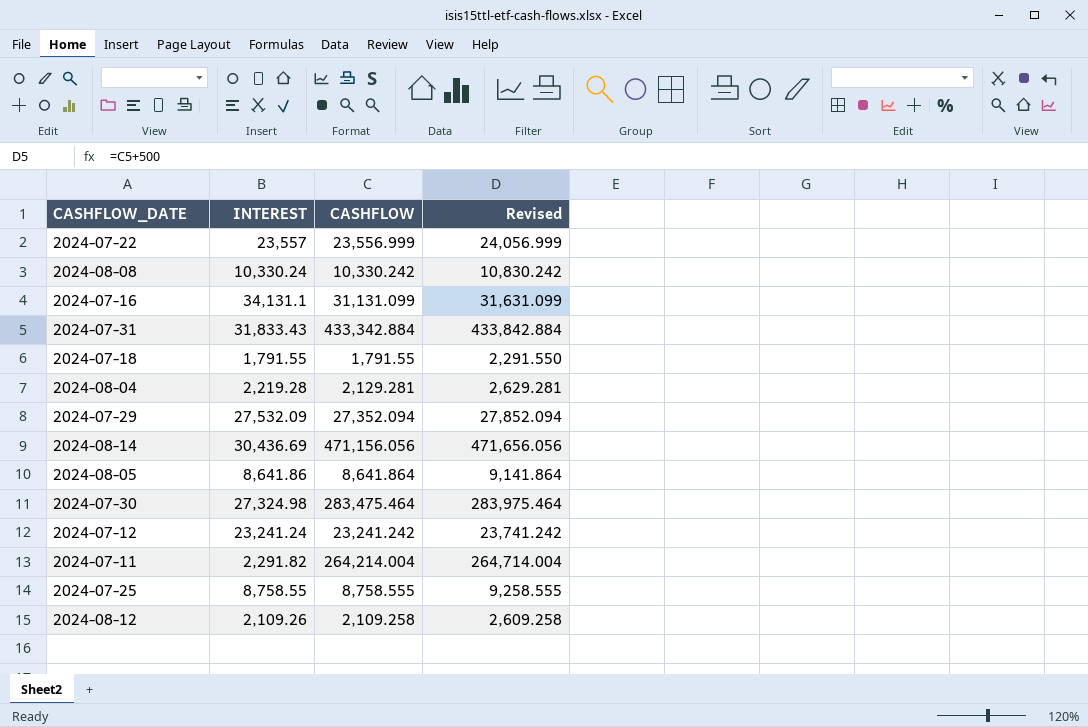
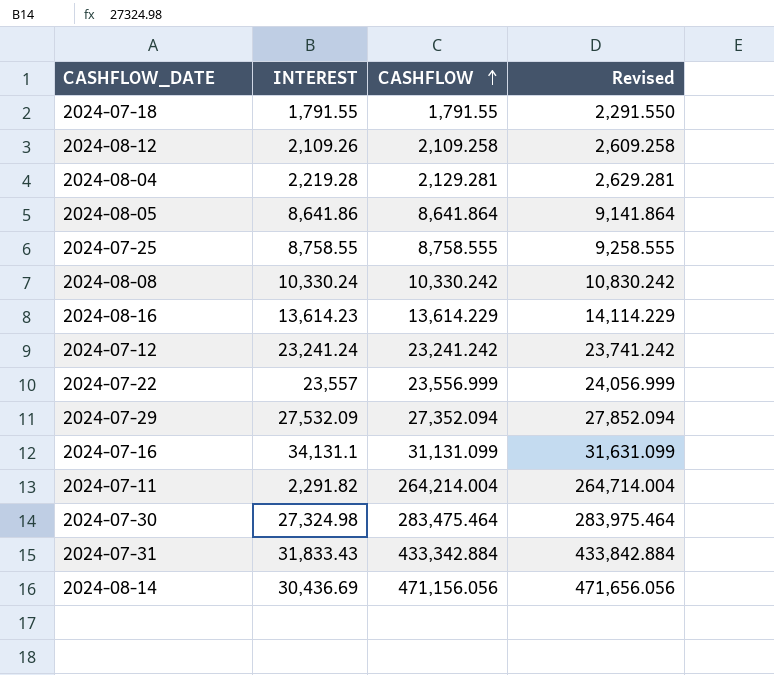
row order: none -> CASHFLOW ascending
row 2024-08-16: none -> 13,614.23 | 13,614.229 | 14,114.229

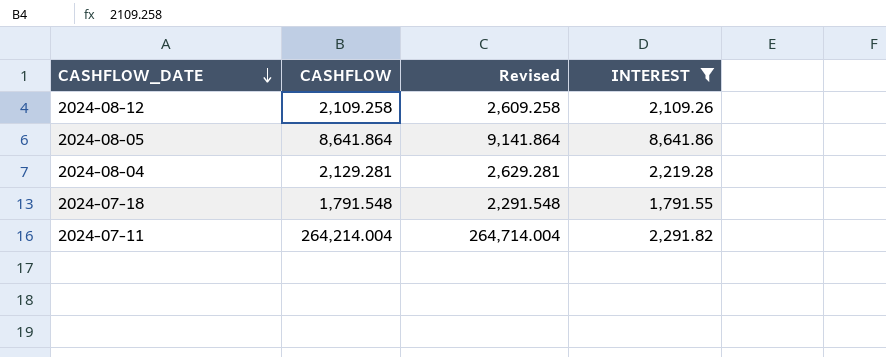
filter: none -> INTEREST <= 8,641.86
row order: CASHFLOW ascending -> CASHFLOW_DATE descending
column INTEREST | position: 2 -> 4
2024-07-18 | CASHFLOW: 1,791.55 -> 1,791.548
2024-07-18 | Revised: 2,291.550 -> 2,291.548

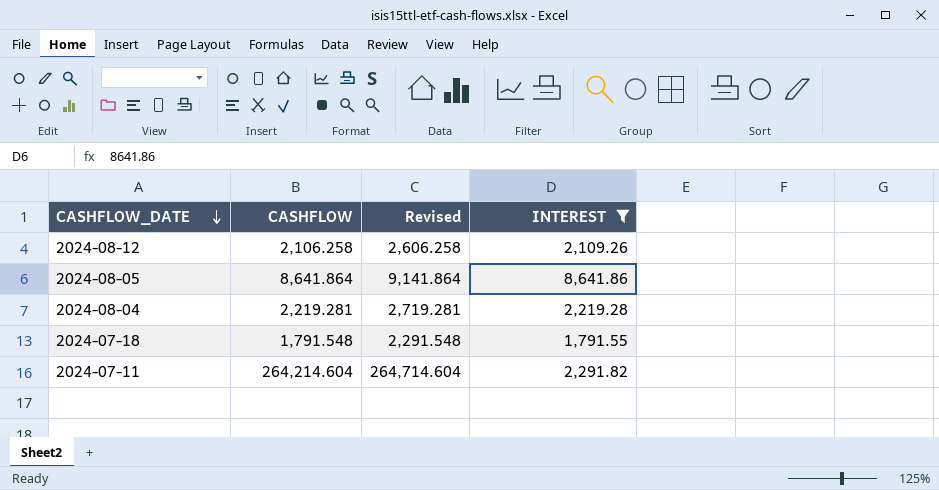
2024-08-12 | CASHFLOW: 2,109.258 -> 2,106.258
2024-08-12 | Revised: 2,609.258 -> 2,606.258
2024-08-04 | CASHFLOW: 2,129.281 -> 2,219.281
2024-08-04 | Revised: 2,629.281 -> 2,719.281
2024-07-11 | CASHFLOW: 264,214.004 -> 264,214.604
2024-07-11 | Revised: 264,714.004 -> 264,714.604

